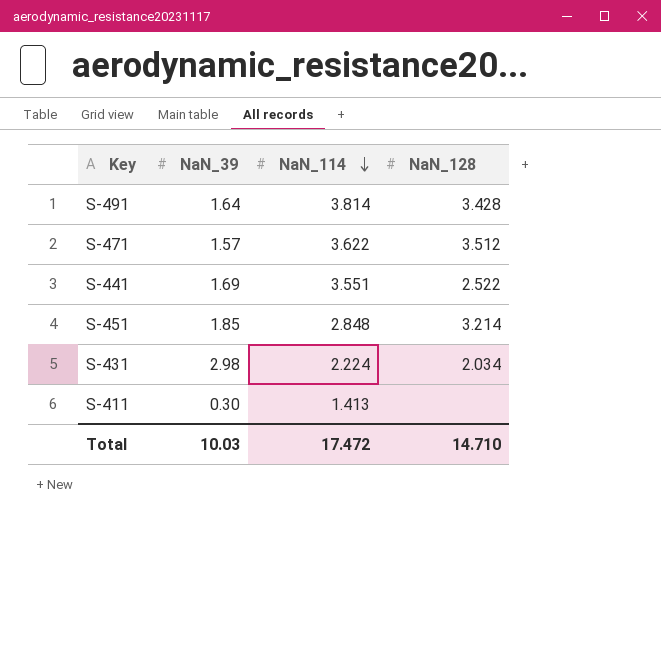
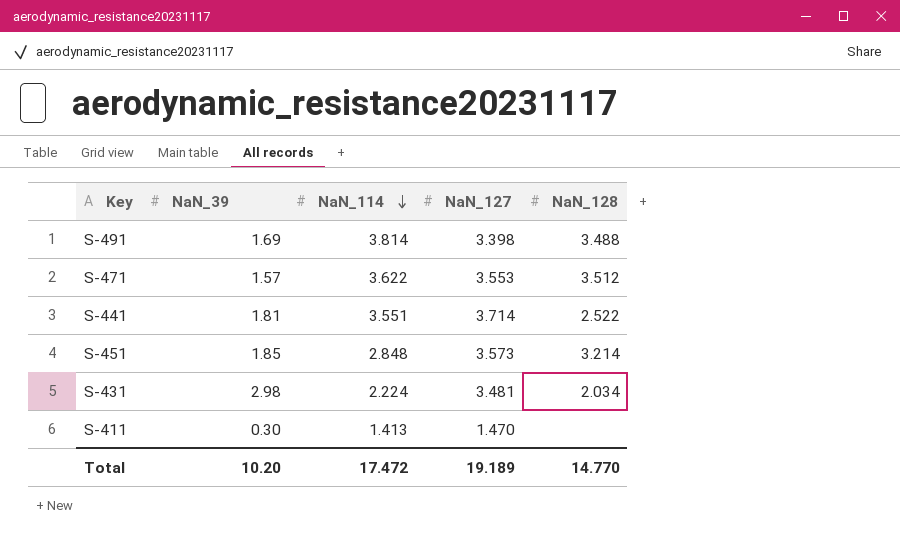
column NaN_127 | position: none -> 4
S-491 | NaN_39: 1.64 -> 1.69
S-491 | NaN_128: 3.428 -> 3.488
S-441 | NaN_39: 1.69 -> 1.81
Total | NaN_39: 10.03 -> 10.20
Total | NaN_128: 14.710 -> 14.770

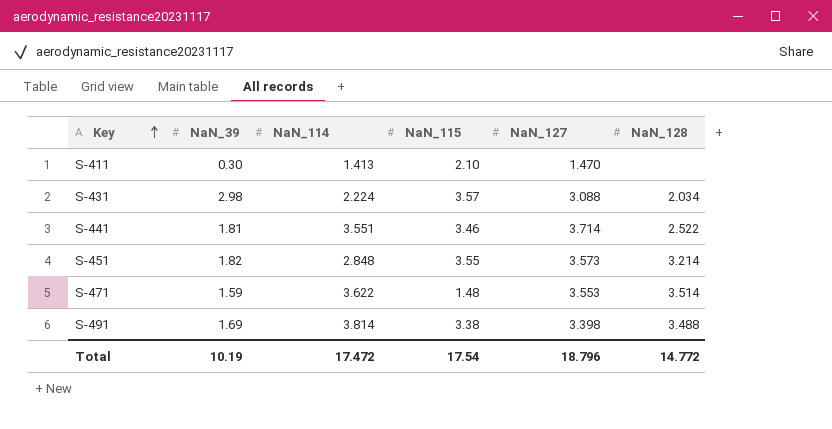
row order: NaN_114 descending -> Key ascending
column NaN_115 | position: none -> 4
S-431 | NaN_127: 3.481 -> 3.088
S-451 | NaN_39: 1.85 -> 1.82
S-471 | NaN_39: 1.57 -> 1.59
S-471 | NaN_128: 3.512 -> 3.514
Total | NaN_39: 10.20 -> 10.19
Total | NaN_127: 19.189 -> 18.796
Total | NaN_128: 14.770 -> 14.772

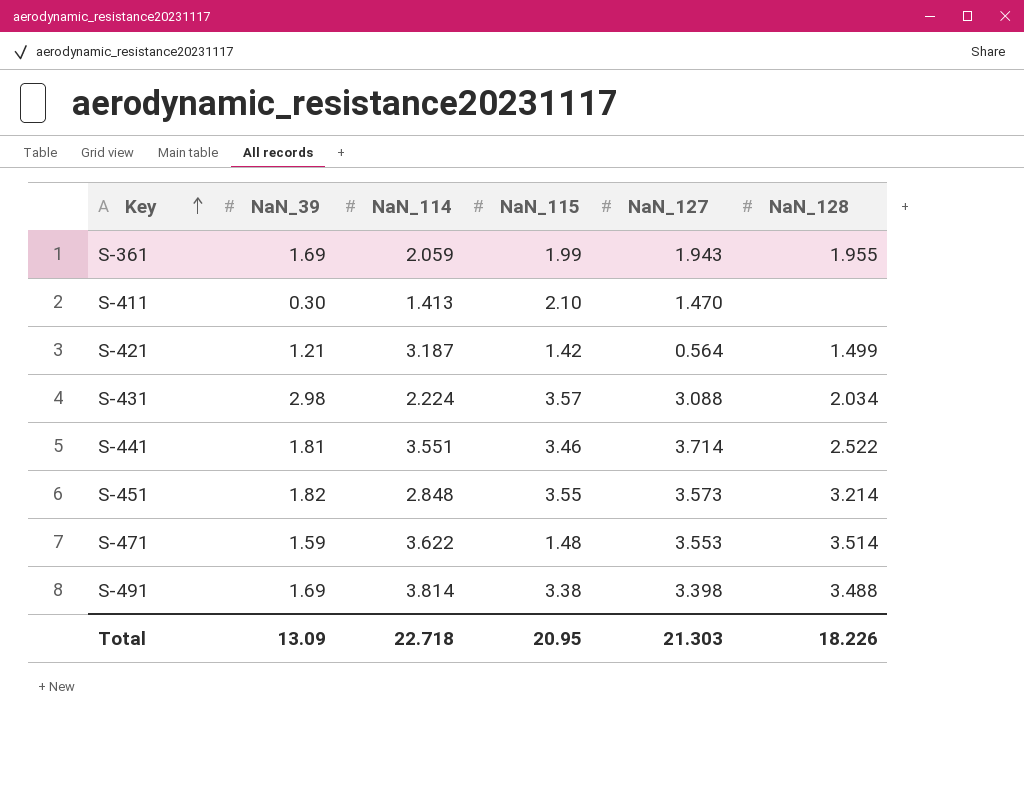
row S-361: none -> 1.69 | 2.059 | 1.99 | 1.943 | 1.955
row S-421: none -> 1.21 | 3.187 | 1.42 | 0.564 | 1.499
Total | NaN_39: 10.19 -> 13.09
Total | NaN_114: 17.472 -> 22.718
Total | NaN_115: 17.54 -> 20.95
Total | NaN_127: 18.796 -> 21.303
Total | NaN_128: 14.772 -> 18.226

